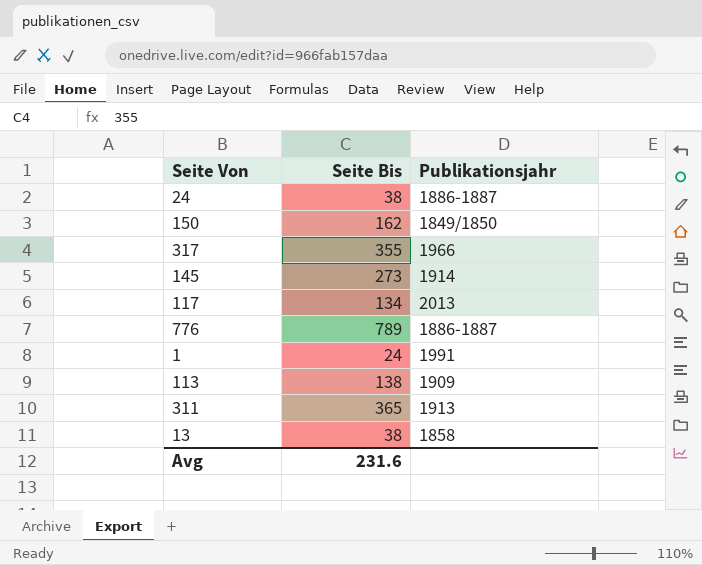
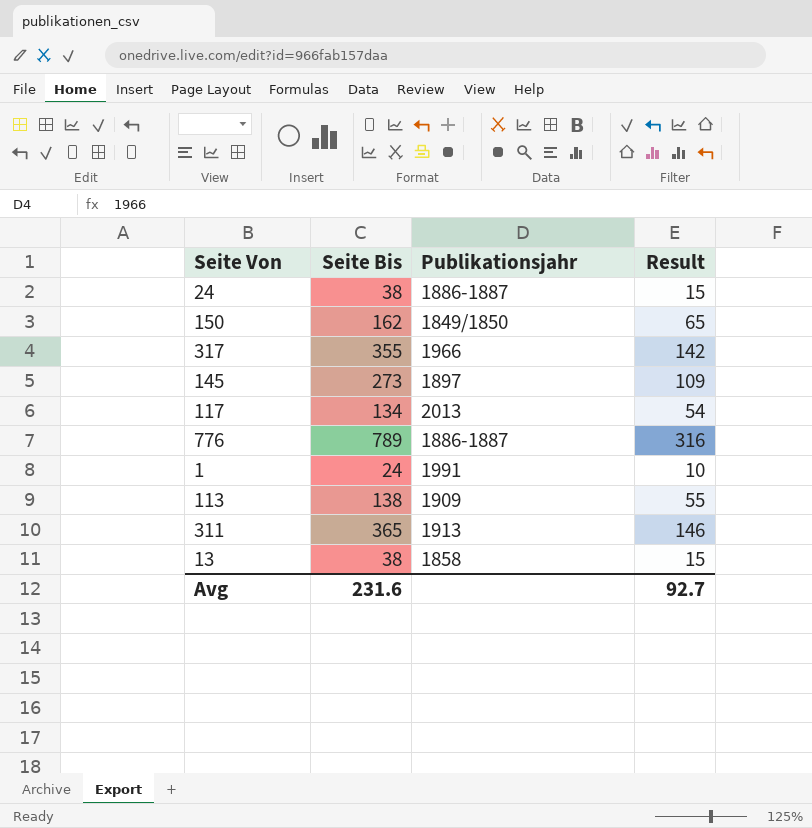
column Result | formula: none -> [Seite Bis] * 0.4
145 | Publikationsjahr: 1914 -> 1897

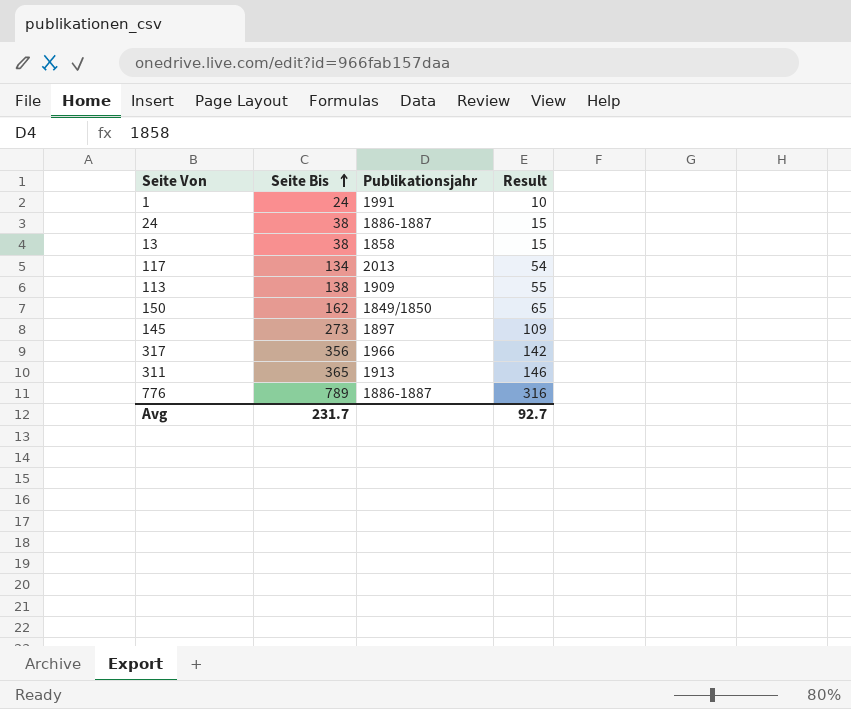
row order: none -> Seite Bis ascending
317 | Seite Bis: 355 -> 356
Avg | Seite Bis: 231.6 -> 231.7

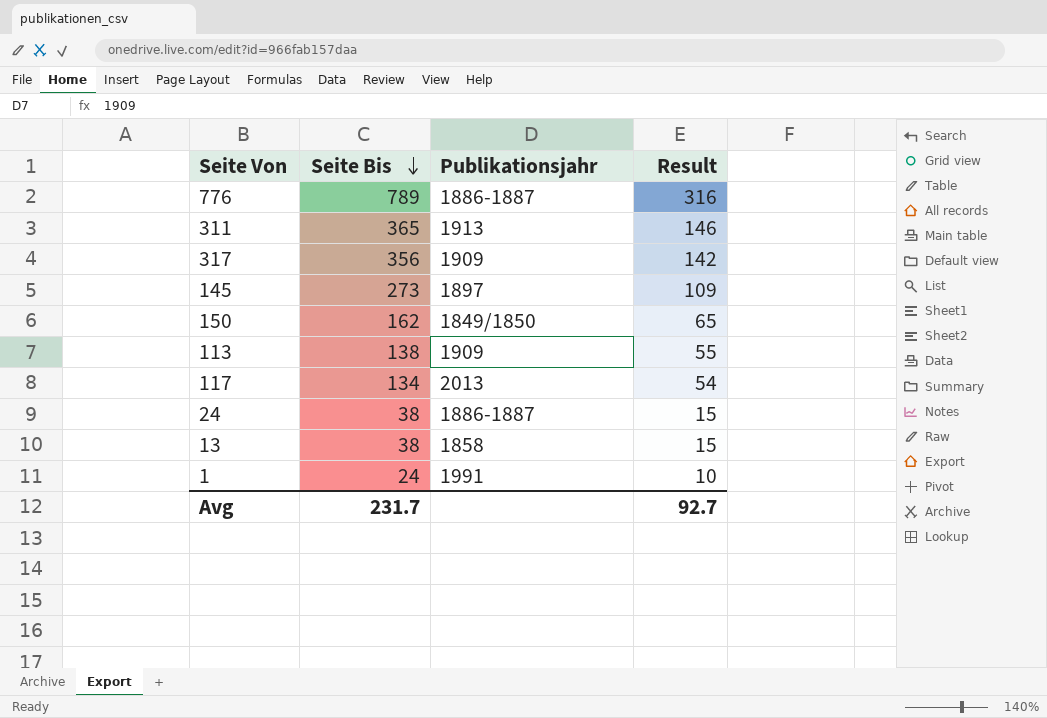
row order: Seite Bis ascending -> Seite Bis descending
317 | Publikationsjahr: 1966 -> 1909

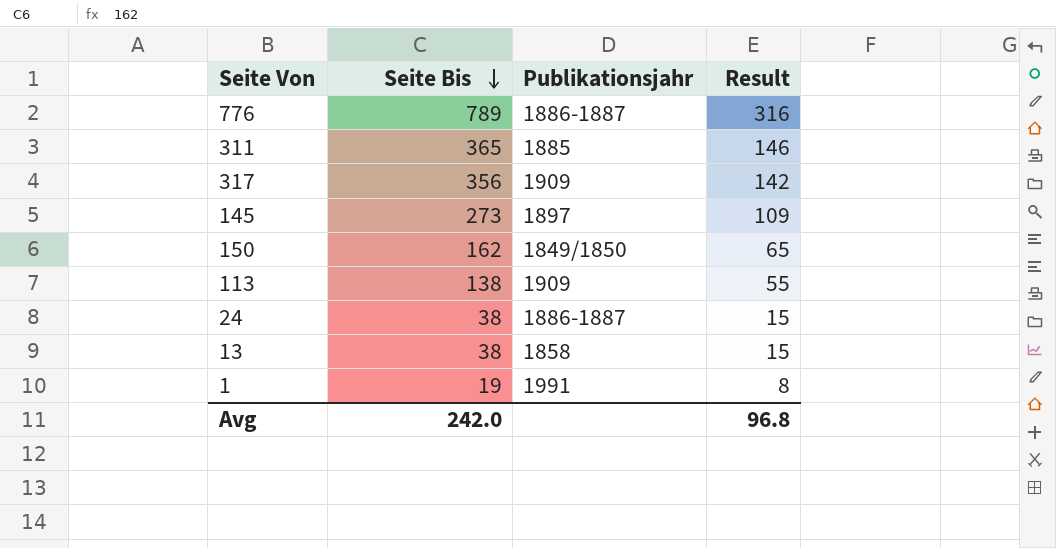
row 117: 134 | 2013 | 54 -> none
311 | Publikationsjahr: 1913 -> 1885
1 | Seite Bis: 24 -> 19
1 | Result: 10 -> 8
Avg | Seite Bis: 231.7 -> 242.0
Avg | Result: 92.7 -> 96.8

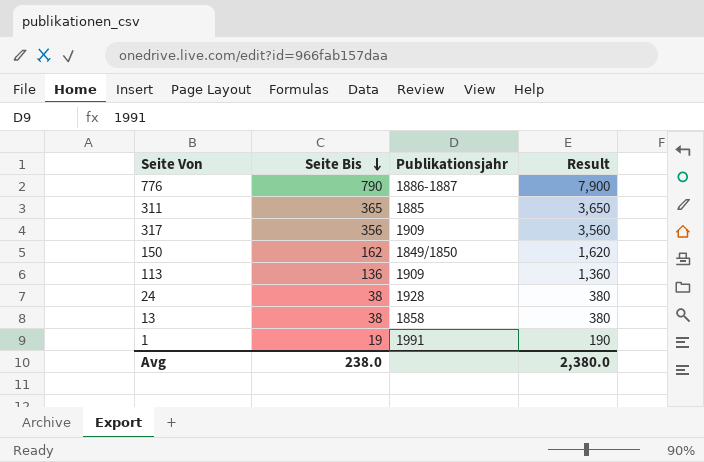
column Result | formula: [Seite Bis] * 0.4 -> [Seite Bis] * 10
row 145: 273 | 1897 | 109 -> none
776 | Seite Bis: 789 -> 790
113 | Seite Bis: 138 -> 136
24 | Publikationsjahr: 1886-1887 -> 1928
Avg | Seite Bis: 242.0 -> 238.0
Avg | Result: 96.8 -> 2,380.0

